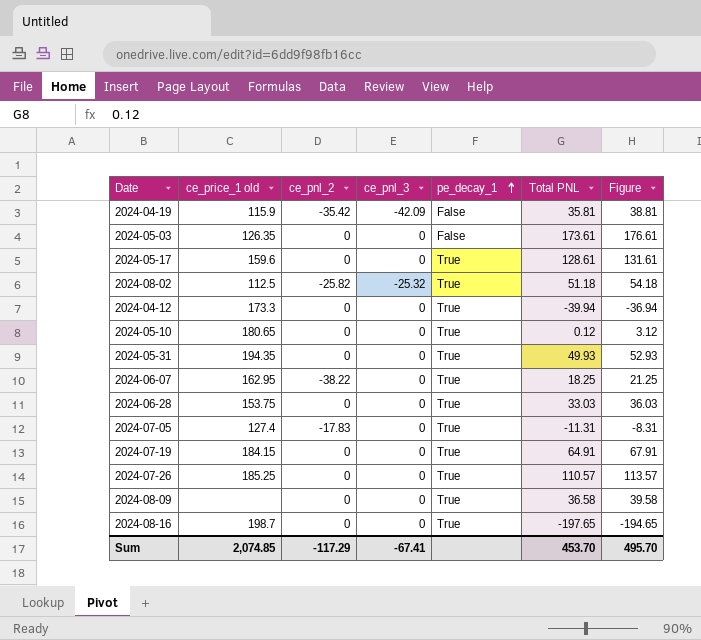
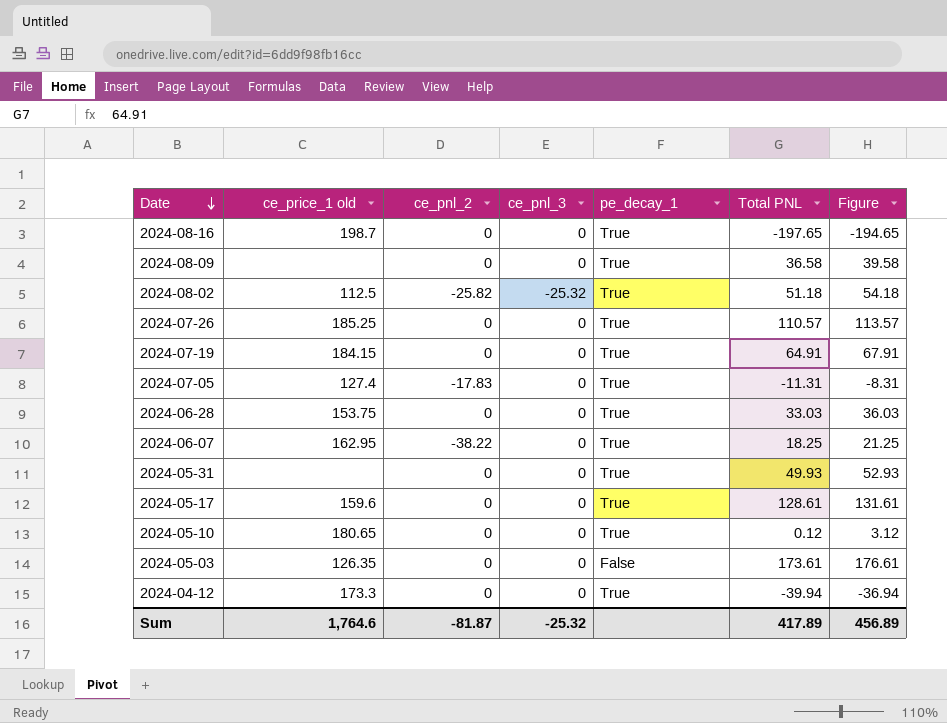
row order: pe_decay_1 ascending -> Date descending
row 2024-04-19: 115.9 | -35.42 | -42.09 | False | 35.81 | 38.81 -> none
2024-05-31 | ce_price_1 old: 194.35 -> none
Sum | ce_price_1 old: 2,074.85 -> 1,764.6
Sum | ce_pnl_2: -117.29 -> -81.87
Sum | ce_pnl_3: -67.41 -> -25.32
Sum | Total PNL: 453.70 -> 417.89
Sum | Figure: 495.70 -> 456.89

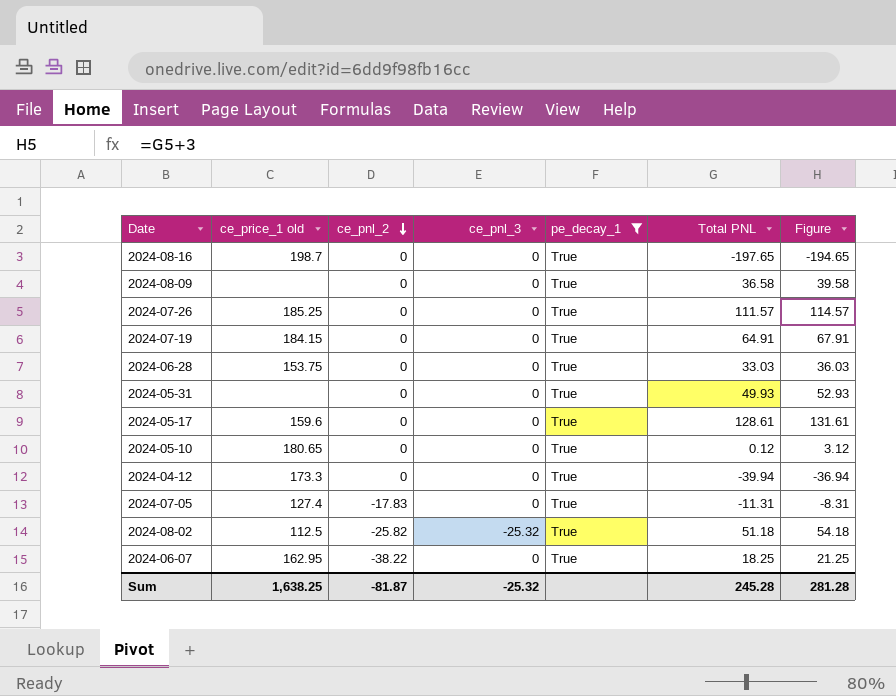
filter: none -> pe_decay_1 = True
row order: Date descending -> ce_pnl_2 descending
2024-07-26 | Total PNL: 110.57 -> 111.57
2024-07-26 | Figure: 113.57 -> 114.57
Sum | ce_price_1 old: 1,764.6 -> 1,638.25
Sum | Total PNL: 417.89 -> 245.28
Sum | Figure: 456.89 -> 281.28

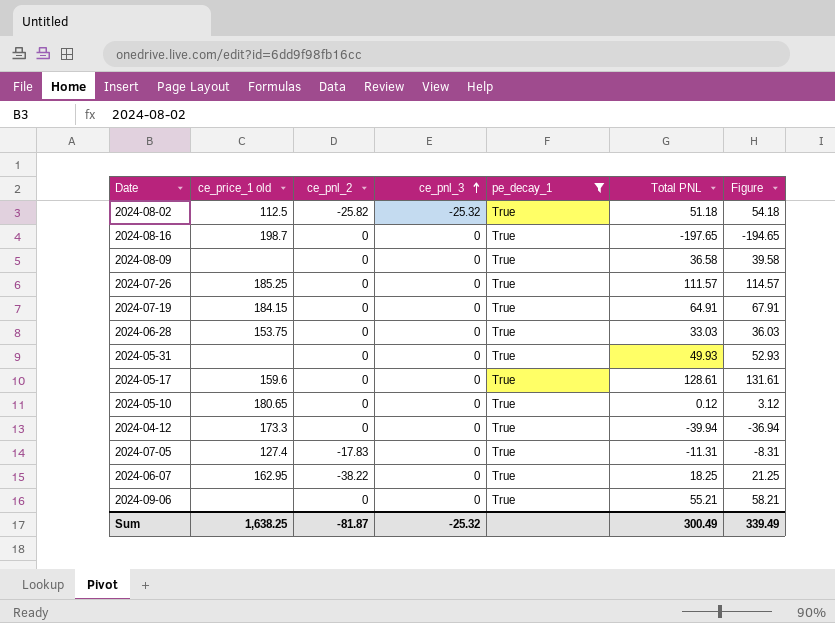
row order: ce_pnl_2 descending -> ce_pnl_3 ascending
row 2024-09-06: none -> none | 0 | 0 | True | 55.21 | 58.21
Sum | Total PNL: 245.28 -> 300.49
Sum | Figure: 281.28 -> 339.49

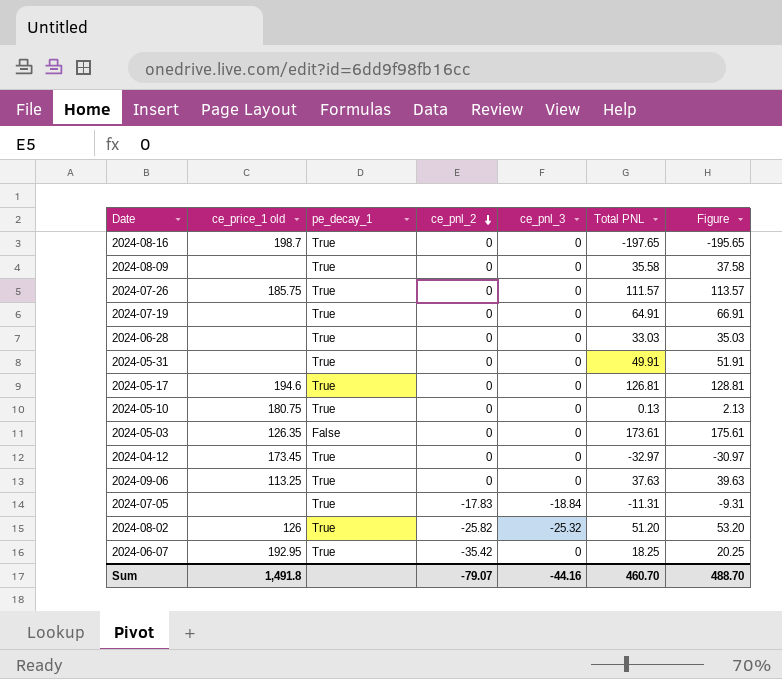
filter: pe_decay_1 = True -> none
row order: ce_pnl_3 ascending -> ce_pnl_2 descending
column pe_decay_1 | position: 5 -> 3
column Figure | formula: [Total PNL] + 3 -> [Total PNL] + 2
2024-08-09 | Total PNL: 36.58 -> 35.58
2024-07-26 | ce_price_1 old: 185.25 -> 185.75
2024-07-19 | ce_price_1 old: 184.15 -> none
2024-06-28 | ce_price_1 old: 153.75 -> none
2024-05-31 | Total PNL: 49.93 -> 49.91
2024-05-17 | ce_price_1 old: 159.6 -> 194.6
2024-05-17 | Total PNL: 128.61 -> 126.81
2024-05-10 | ce_price_1 old: 180.65 -> 180.75
2024-05-10 | Total PNL: 0.12 -> 0.13
2024-04-12 | ce_price_1 old: 173.3 -> 173.45
2024-04-12 | Total PNL: -39.94 -> -32.97
2024-09-06 | ce_price_1 old: none -> 113.25
2024-09-06 | Total PNL: 55.21 -> 37.63
2024-07-05 | ce_price_1 old: 127.4 -> none
2024-07-05 | ce_pnl_3: 0 -> -18.84
2024-08-02 | ce_price_1 old: 112.5 -> 126
2024-08-02 | Total PNL: 51.18 -> 51.20
2024-06-07 | ce_price_1 old: 162.95 -> 192.95
2024-06-07 | ce_pnl_2: -38.22 -> -35.42
Sum | ce_price_1 old: 1,638.25 -> 1,491.8
Sum | ce_pnl_2: -81.87 -> -79.07
Sum | ce_pnl_3: -25.32 -> -44.16
Sum | Total PNL: 300.49 -> 460.70
Sum | Figure: 339.49 -> 488.70

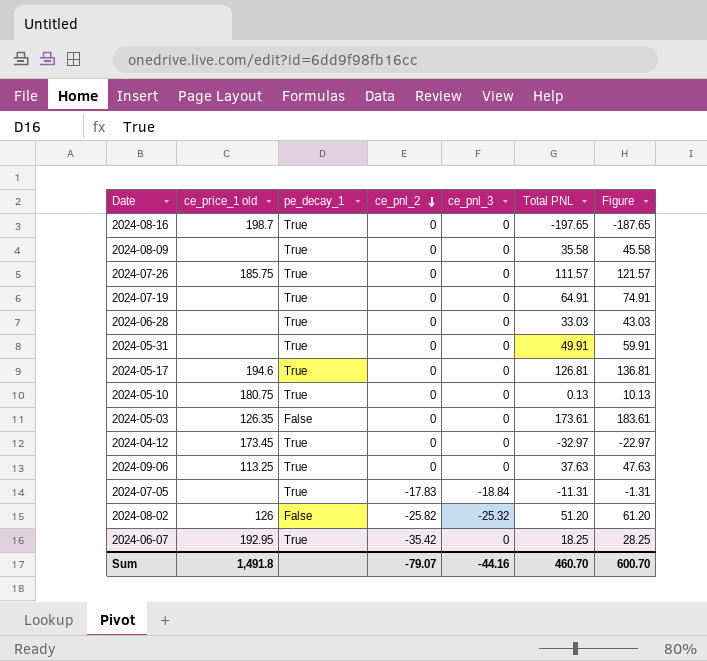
column Figure | formula: [Total PNL] + 2 -> [Total PNL] + 10
2024-08-02 | pe_decay_1: True -> False
Sum | Figure: 488.70 -> 600.70

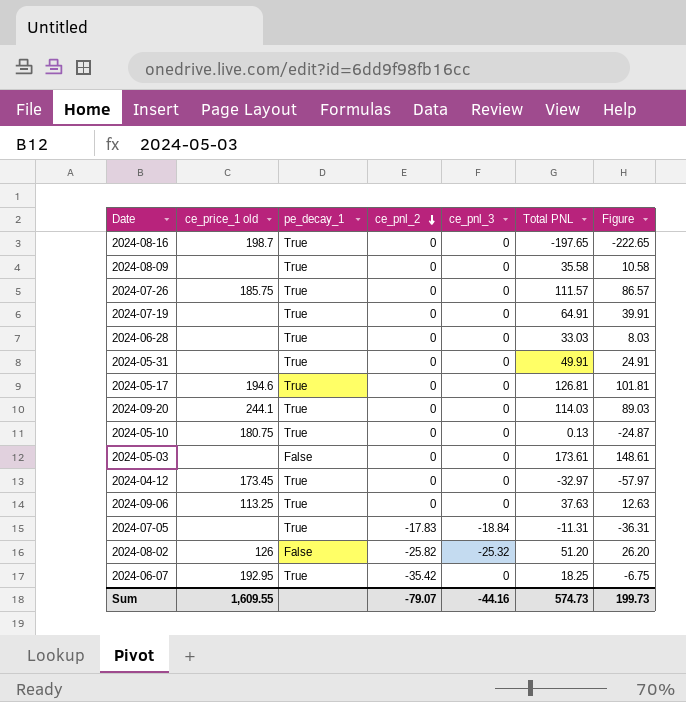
column Figure | formula: [Total PNL] + 10 -> [Total PNL] - 25
row 2024-09-20: none -> 244.1 | True | 0 | 0 | 114.03 | 89.03
2024-05-03 | ce_price_1 old: 126.35 -> none
Sum | ce_price_1 old: 1,491.8 -> 1,609.55
Sum | Total PNL: 460.70 -> 574.73
Sum | Figure: 600.70 -> 199.73

